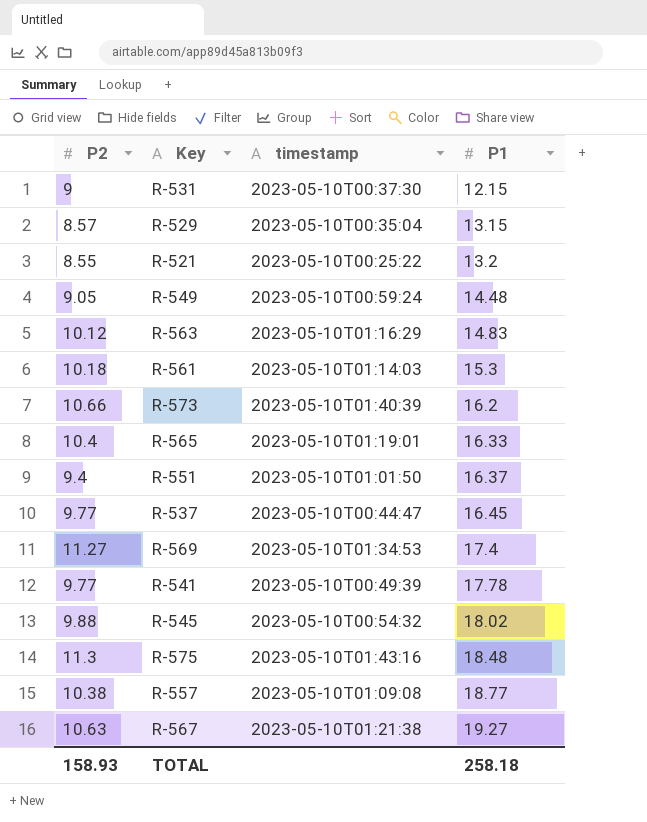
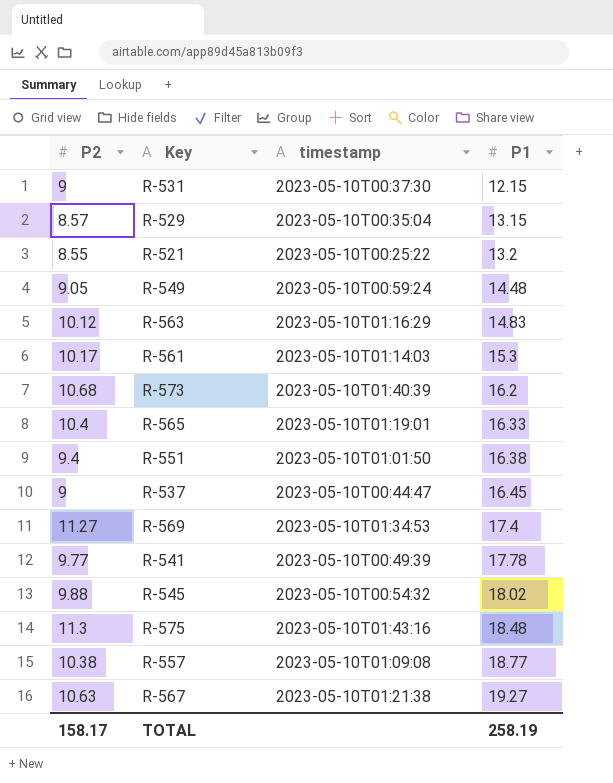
R-561 | P2: 10.18 -> 10.17
R-573 | P2: 10.66 -> 10.68
R-551 | P1: 16.37 -> 16.38
R-537 | P2: 9.77 -> 9
TOTAL | P2: 158.93 -> 158.17
TOTAL | P1: 258.18 -> 258.19

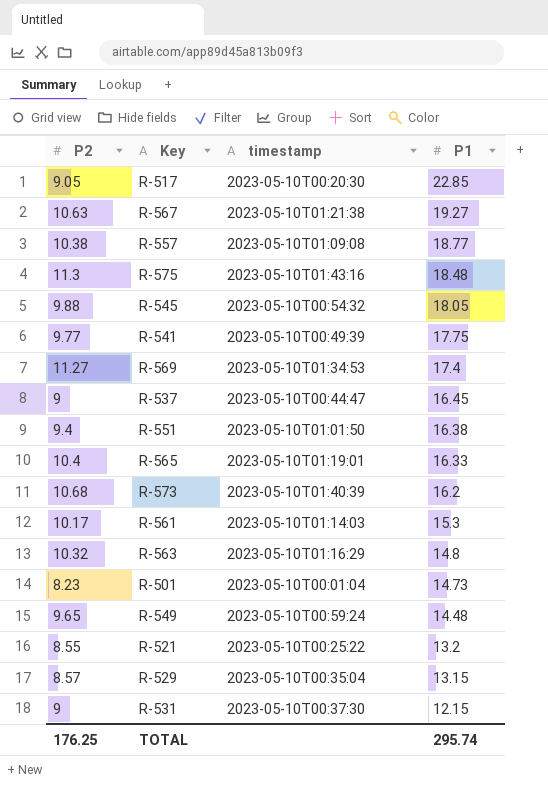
row order: P1 ascending -> P1 descending
row R-517: none -> 9.05 | 2023-05-10T00:20:30 | 22.85
R-545 | P1: 18.02 -> 18.05
R-541 | P1: 17.78 -> 17.75
R-563 | P2: 10.12 -> 10.32
R-563 | P1: 14.83 -> 14.8
row R-501: none -> 8.23 | 2023-05-10T00:01:04 | 14.73
R-549 | P2: 9.05 -> 9.65
TOTAL | P2: 158.17 -> 176.25
TOTAL | P1: 258.19 -> 295.74

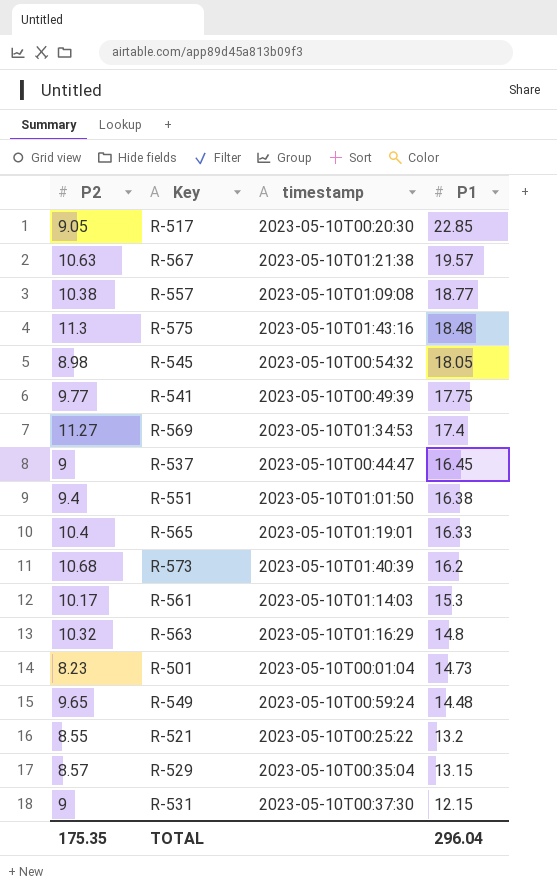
R-567 | P1: 19.27 -> 19.57
R-545 | P2: 9.88 -> 8.98
TOTAL | P2: 176.25 -> 175.35
TOTAL | P1: 295.74 -> 296.04

